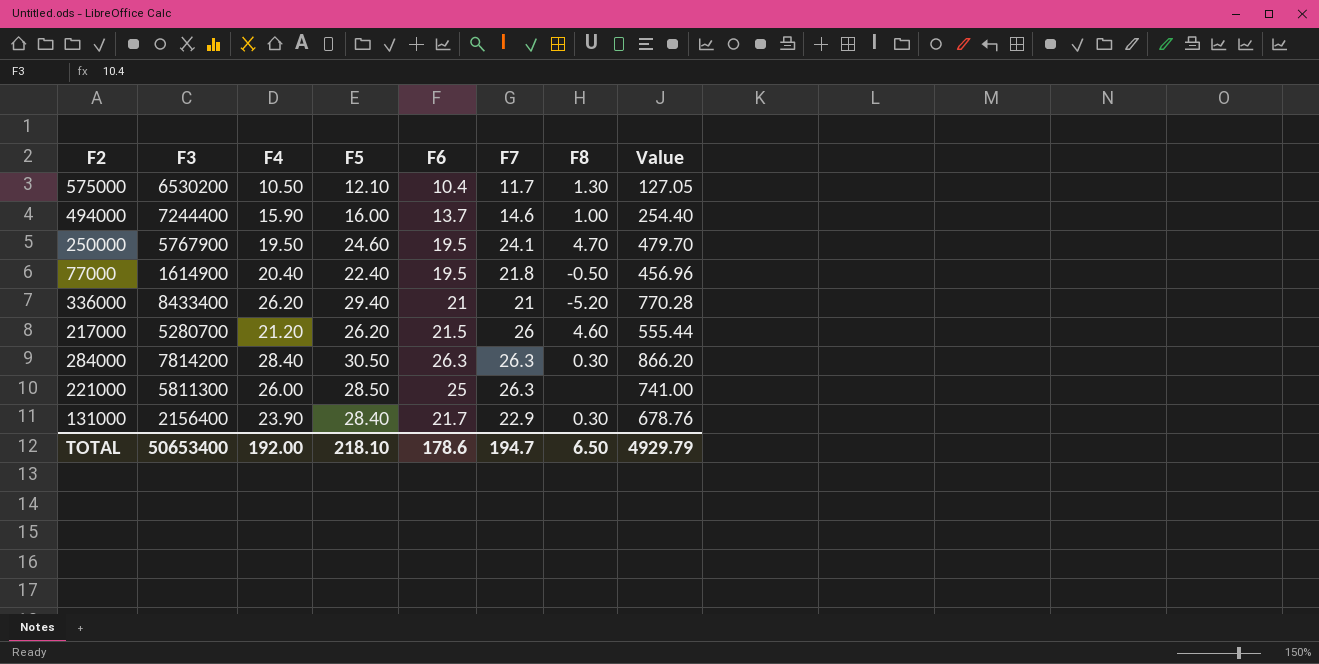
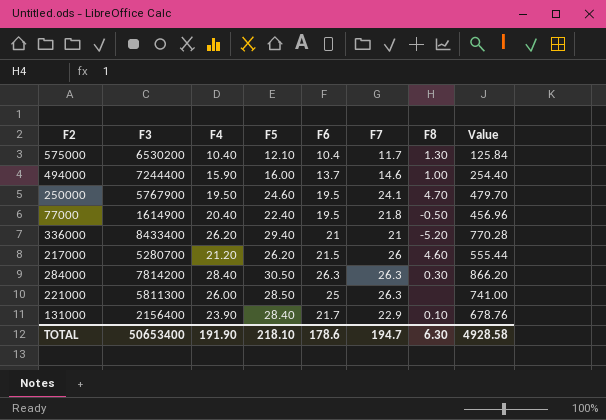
575000 | F4: 10.50 -> 10.40
575000 | Value: 127.05 -> 125.84
131000 | F8: 0.30 -> 0.10
TOTAL | F4: 192.00 -> 191.90
TOTAL | F8: 6.50 -> 6.30
TOTAL | Value: 4929.79 -> 4928.58

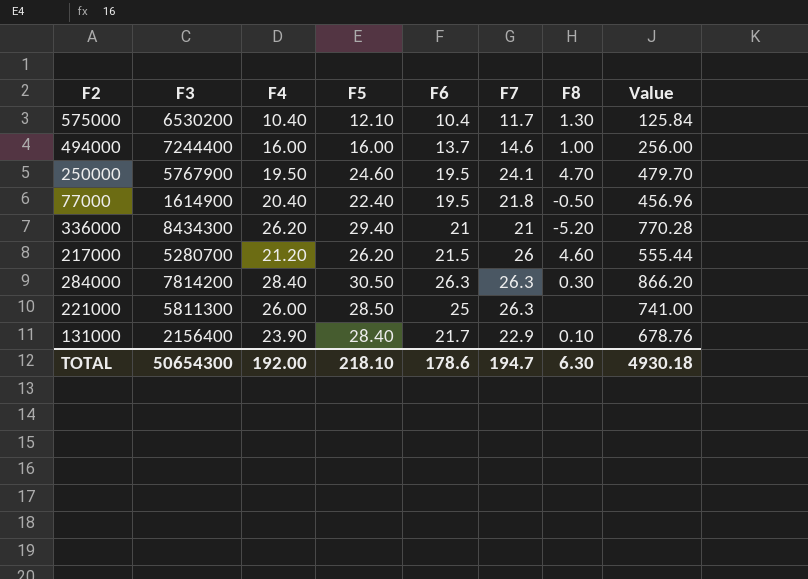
494000 | F4: 15.90 -> 16.00
494000 | Value: 254.40 -> 256.00
336000 | F3: 8433400 -> 8434300
TOTAL | F3: 50653400 -> 50654300
TOTAL | F4: 191.90 -> 192.00
TOTAL | Value: 4928.58 -> 4930.18

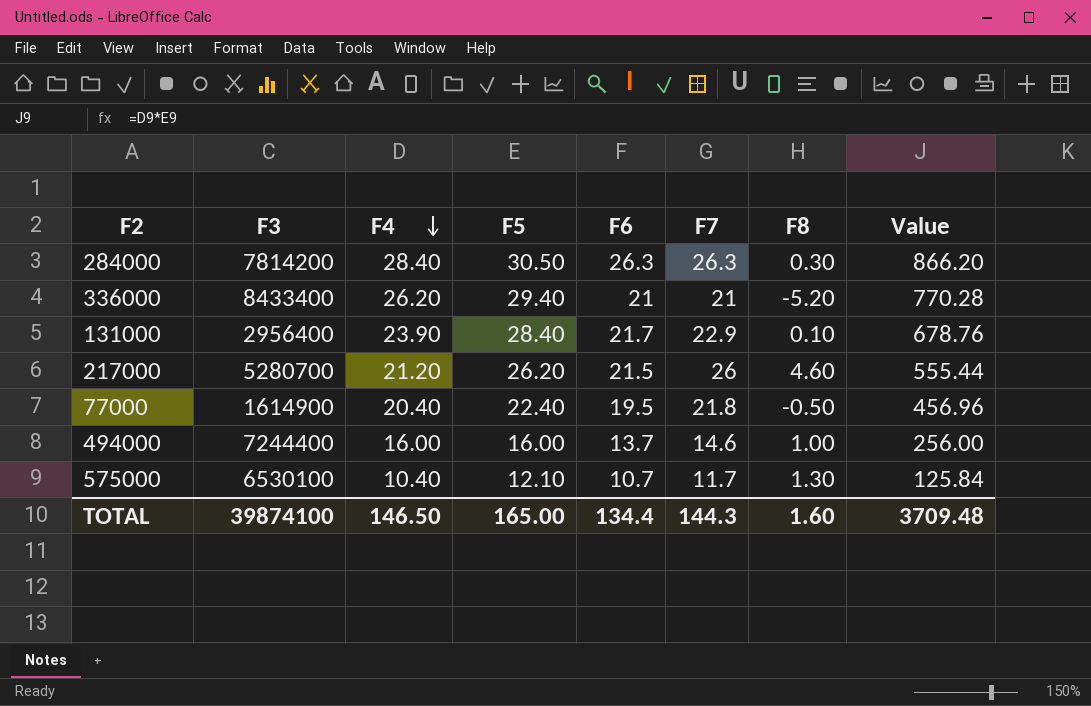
row order: none -> F4 descending
row 250000: 5767900 | 19.50 | 24.60 | 19.5 | 24.1 | 4.70 | 479.70 -> none
row 221000: 5811300 | 26.00 | 28.50 | 25 | 26.3 | none | 741.00 -> none
336000 | F3: 8434300 -> 8433400
131000 | F3: 2156400 -> 2956400
575000 | F3: 6530200 -> 6530100
575000 | F6: 10.4 -> 10.7
TOTAL | F3: 50654300 -> 39874100
TOTAL | F4: 192.00 -> 146.50
TOTAL | F5: 218.10 -> 165.00
TOTAL | F6: 178.6 -> 134.4
TOTAL | F7: 194.7 -> 144.3
TOTAL | F8: 6.30 -> 1.60
TOTAL | Value: 4930.18 -> 3709.48

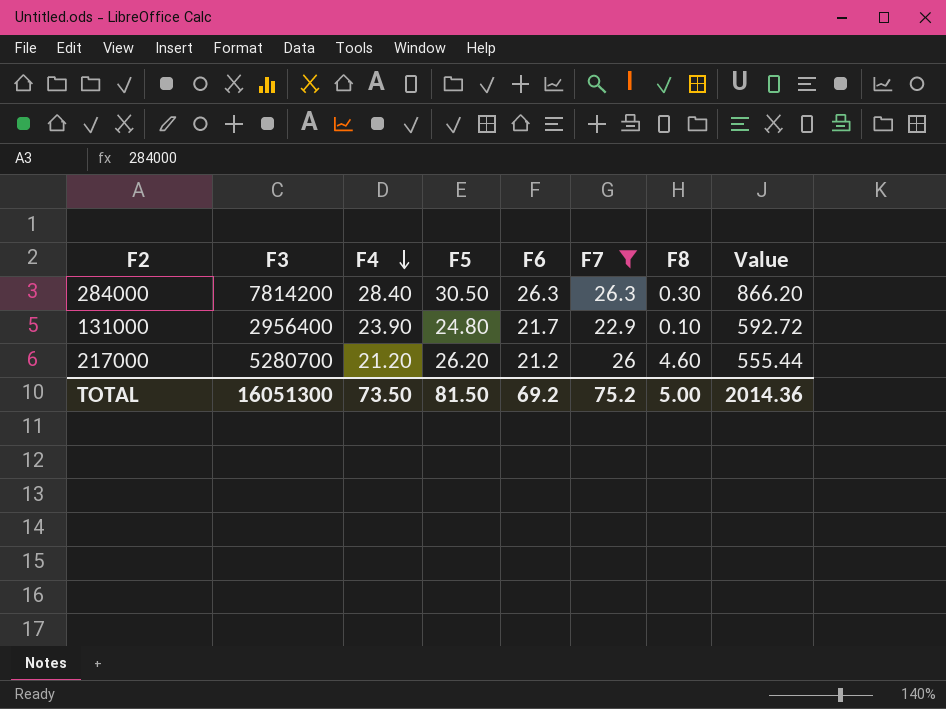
filter: none -> F7 >= 22.9
131000 | F5: 28.40 -> 24.80
131000 | Value: 678.76 -> 592.72
217000 | F6: 21.5 -> 21.2
TOTAL | F3: 39874100 -> 16051300
TOTAL | F4: 146.50 -> 73.50
TOTAL | F5: 165.00 -> 81.50
TOTAL | F6: 134.4 -> 69.2
TOTAL | F7: 144.3 -> 75.2
TOTAL | F8: 1.60 -> 5.00
TOTAL | Value: 3709.48 -> 2014.36

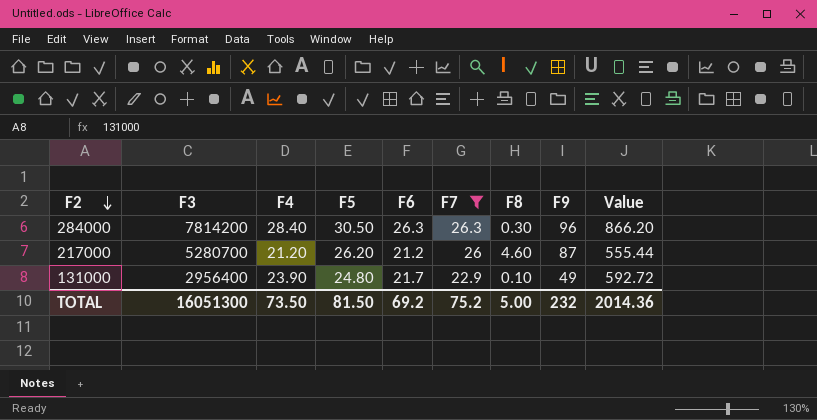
row order: F4 descending -> F2 descending
column F9 | position: none -> 8

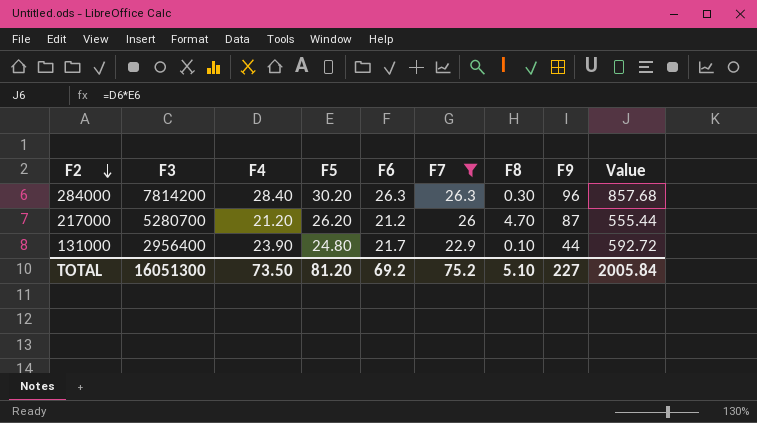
284000 | F5: 30.50 -> 30.20
284000 | Value: 866.20 -> 857.68
217000 | F8: 4.60 -> 4.70
131000 | F9: 49 -> 44
TOTAL | F5: 81.50 -> 81.20
TOTAL | F8: 5.00 -> 5.10
TOTAL | F9: 232 -> 227
TOTAL | Value: 2014.36 -> 2005.84

